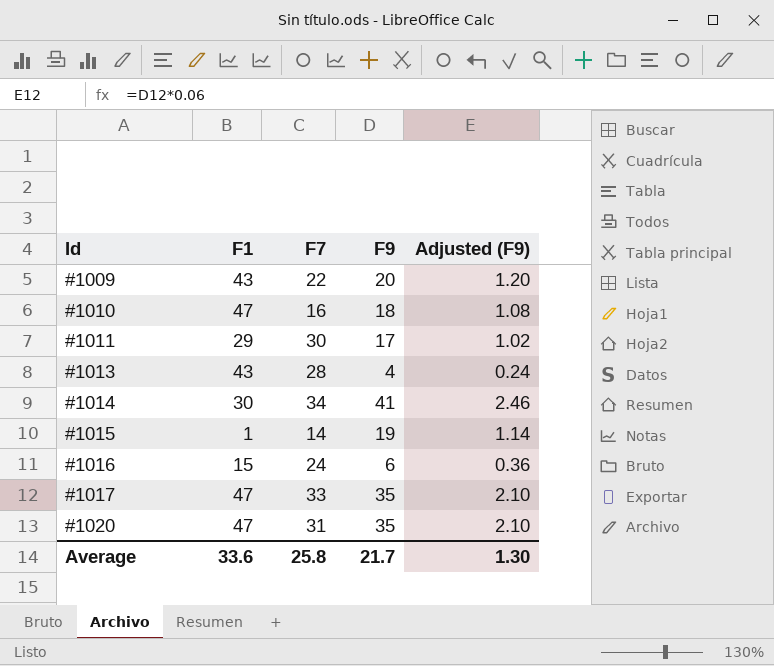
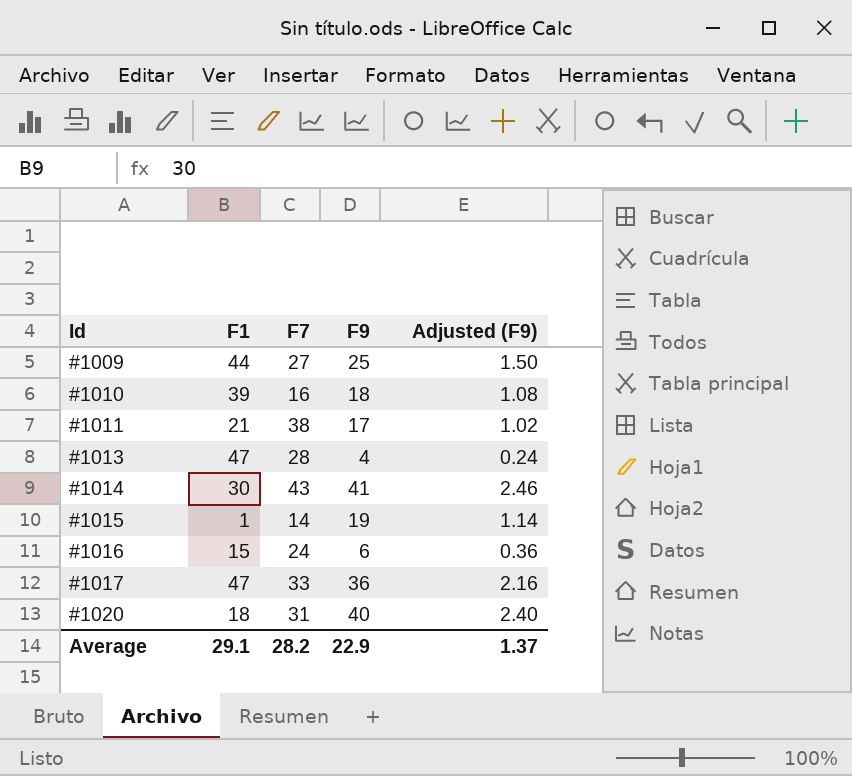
#1009 | F1: 43 -> 44
#1009 | F7: 22 -> 27
#1009 | F9: 20 -> 25
#1009 | Adjusted (F9): 1.20 -> 1.50
#1010 | F1: 47 -> 39
#1011 | F1: 29 -> 21
#1011 | F7: 30 -> 38
#1013 | F1: 43 -> 47
#1014 | F7: 34 -> 43
#1017 | F9: 35 -> 36
#1017 | Adjusted (F9): 2.10 -> 2.16
#1020 | F1: 47 -> 18
#1020 | F9: 35 -> 40
#1020 | Adjusted (F9): 2.10 -> 2.40
Average | F1: 33.6 -> 29.1
Average | F7: 25.8 -> 28.2
Average | F9: 21.7 -> 22.9
Average | Adjusted (F9): 1.30 -> 1.37

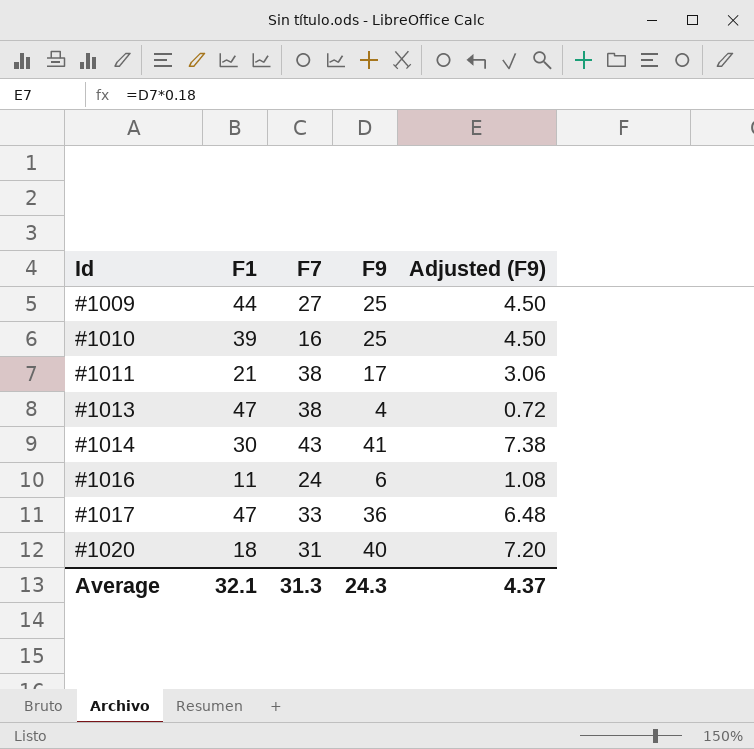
column Adjusted (F9) | formula: [F9] * 0.06 -> [F9] * 0.18
row #1015: 1 | 14 | 19 | 1.14 -> none
#1010 | F9: 18 -> 25
#1013 | F7: 28 -> 38
#1016 | F1: 15 -> 11
Average | F1: 29.1 -> 32.1
Average | F7: 28.2 -> 31.3
Average | F9: 22.9 -> 24.3
Average | Adjusted (F9): 1.37 -> 4.37

